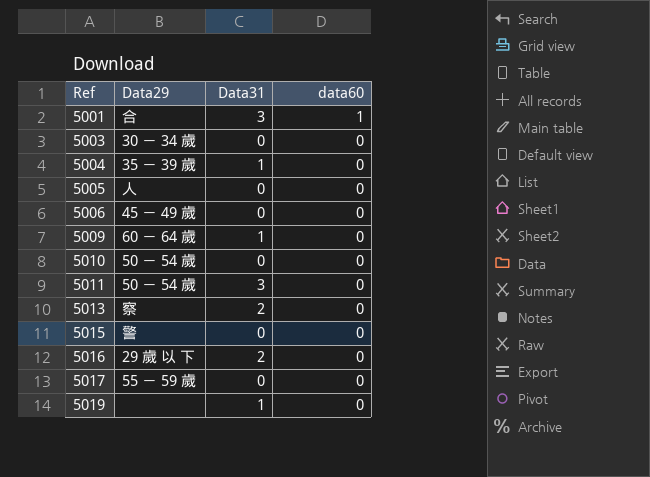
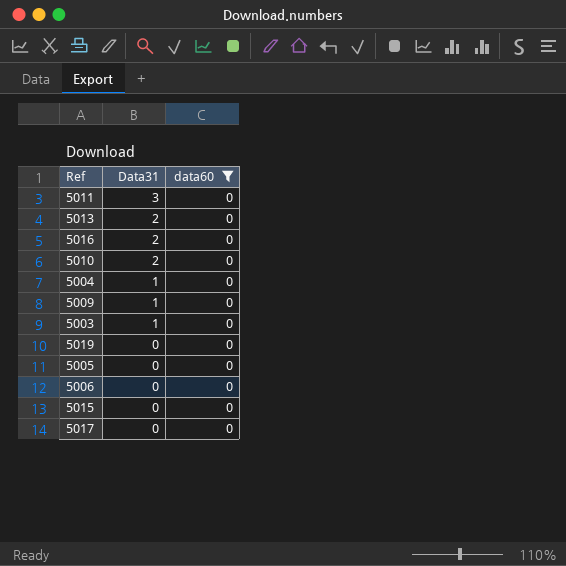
filter: none -> data60 = 0
row order: Ref ascending -> Data31 descending
column Data29 | position: 2 -> none
5010 | Data31: 0 -> 2
5003 | Data31: 0 -> 1
5019 | Data31: 1 -> 0

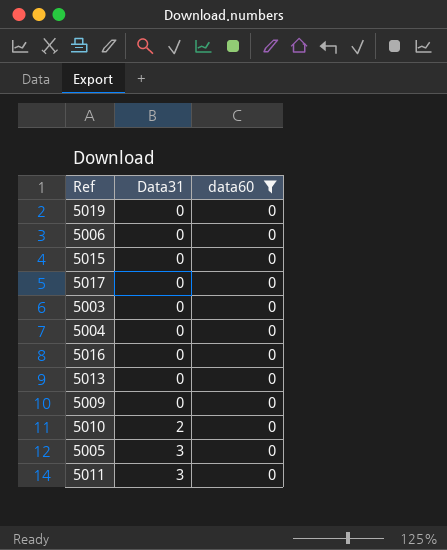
row order: Data31 descending -> Data31 ascending
5003 | Data31: 1 -> 0
5004 | Data31: 1 -> 0
5016 | Data31: 2 -> 0
5013 | Data31: 2 -> 0
5009 | Data31: 1 -> 0
5005 | Data31: 0 -> 3

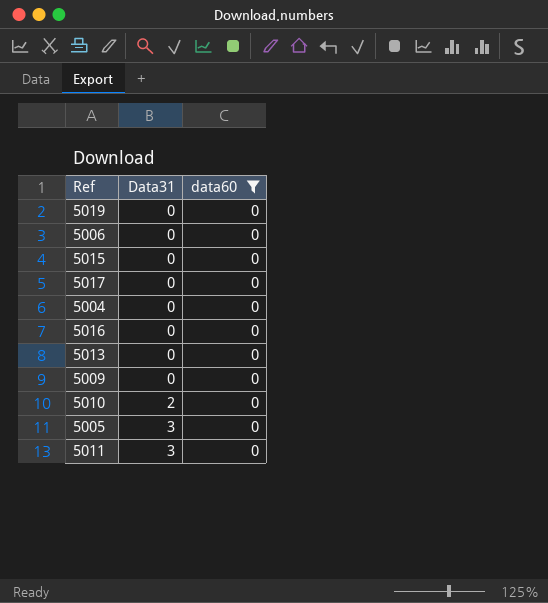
row 5003: 0 | 0 -> none

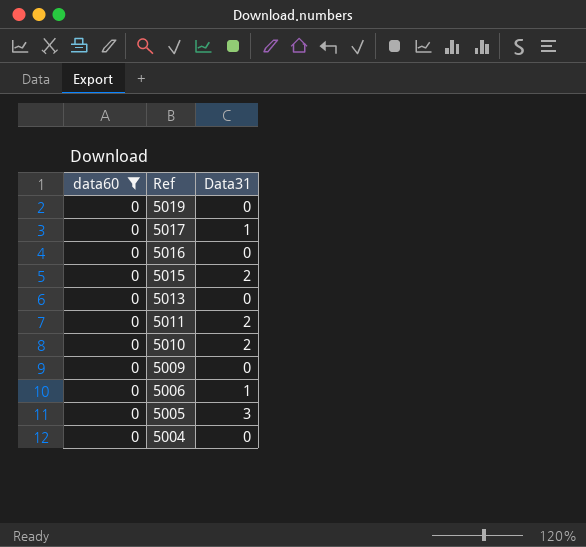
row order: Data31 ascending -> Ref descending
column data60 | position: 3 -> 1
5017 | Data31: 0 -> 1
5015 | Data31: 0 -> 2
5011 | Data31: 3 -> 2
5006 | Data31: 0 -> 1

